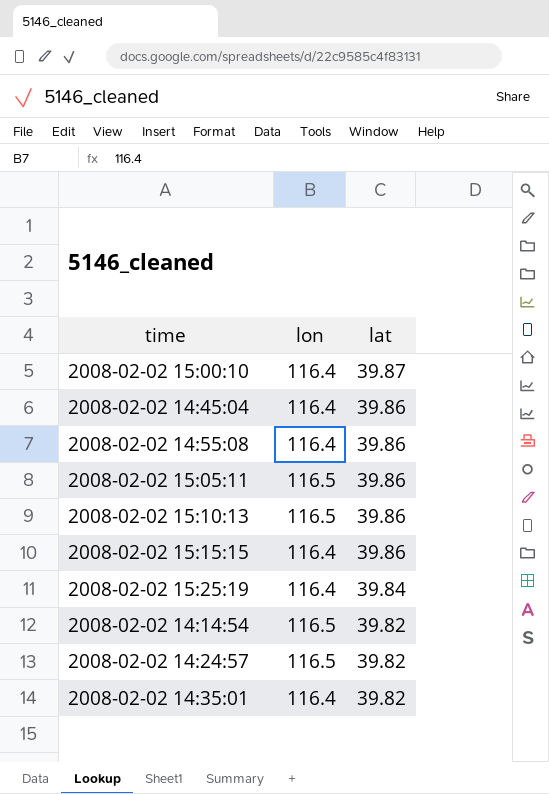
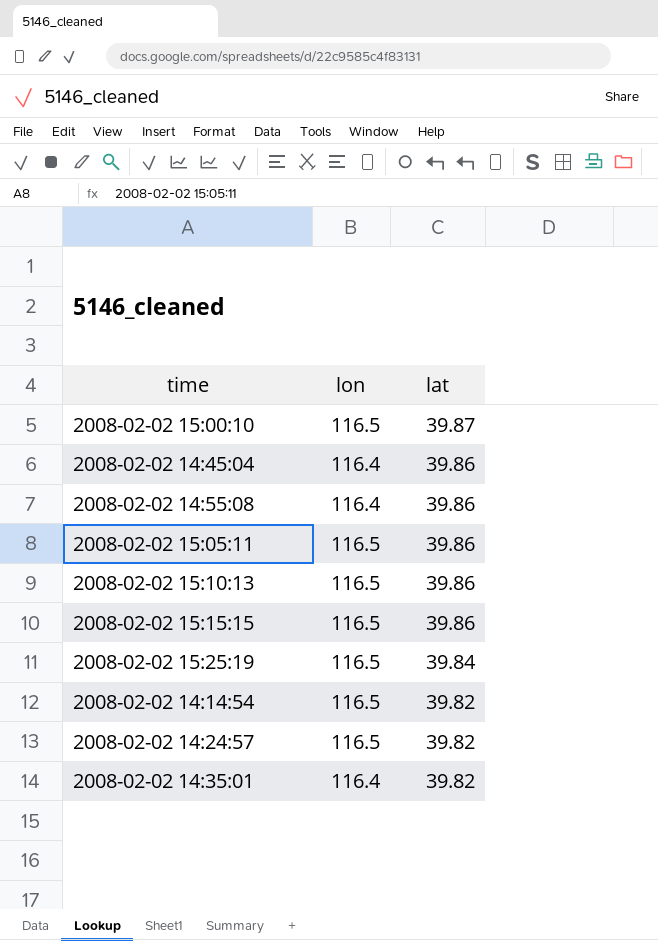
2008-02-02 15:00:10 | lon: 116.4 -> 116.5
2008-02-02 15:15:15 | lon: 116.4 -> 116.5
2008-02-02 15:25:19 | lon: 116.4 -> 116.5

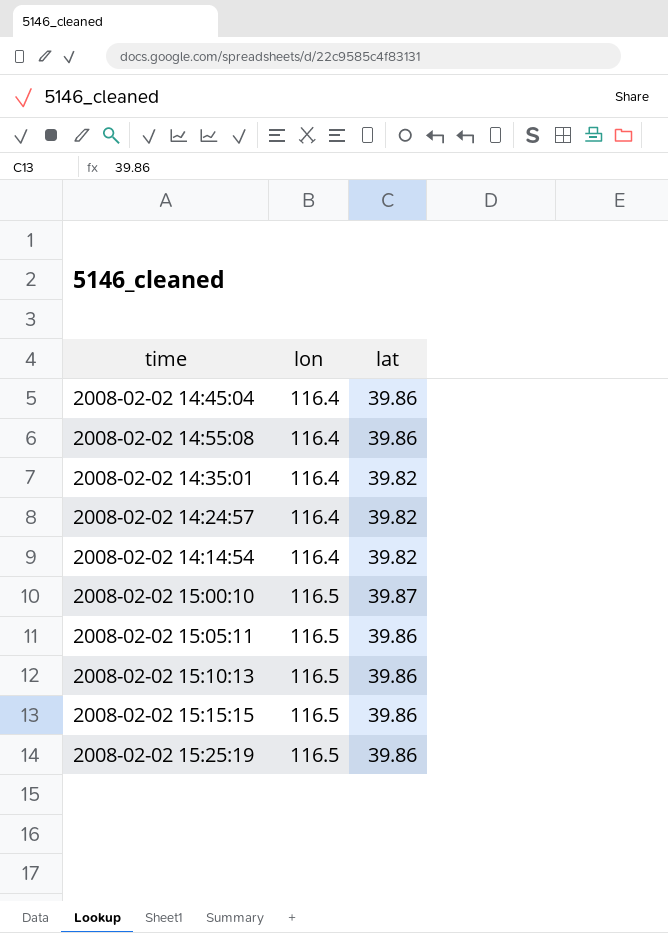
row order: lat descending -> lon ascending
2008-02-02 14:24:57 | lon: 116.5 -> 116.4
2008-02-02 14:14:54 | lon: 116.5 -> 116.4
2008-02-02 15:25:19 | lat: 39.84 -> 39.86

